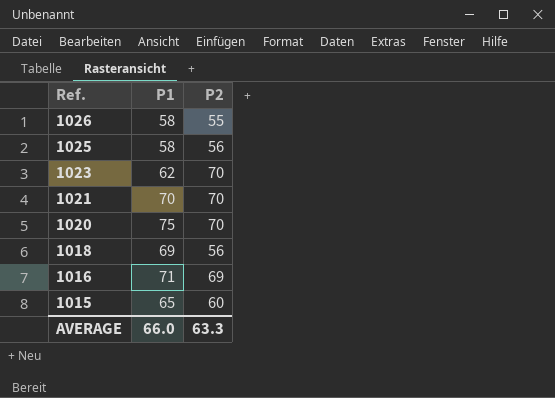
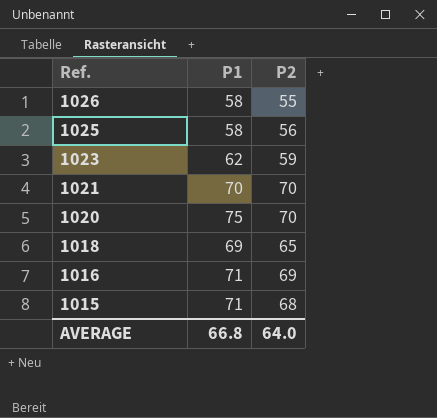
1023 | P2: 70 -> 59
1018 | P2: 56 -> 65
1015 | P1: 65 -> 71
1015 | P2: 60 -> 68
AVERAGE | P1: 66.0 -> 66.8
AVERAGE | P2: 63.3 -> 64.0

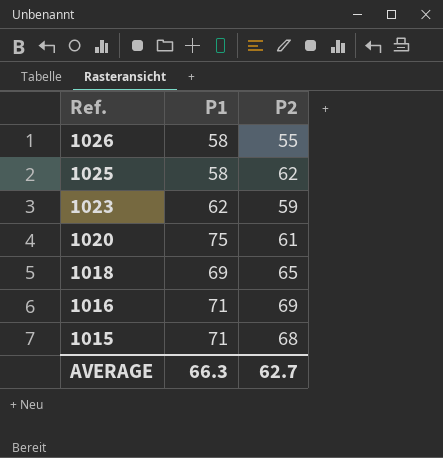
row 1021: 70 | 70 -> none
1025 | P2: 56 -> 62
1020 | P2: 70 -> 61
AVERAGE | P1: 66.8 -> 66.3
AVERAGE | P2: 64.0 -> 62.7

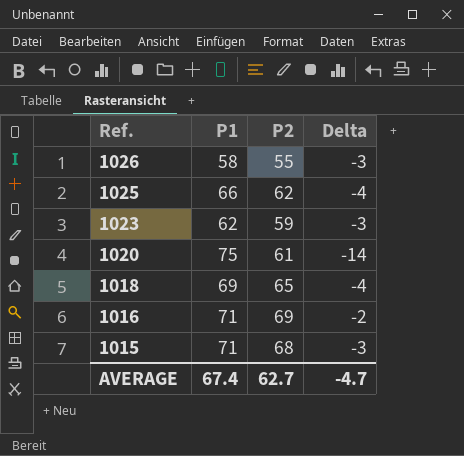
column Delta | formula: none -> [P2] - [P1]
1025 | P1: 58 -> 66
AVERAGE | P1: 66.3 -> 67.4

